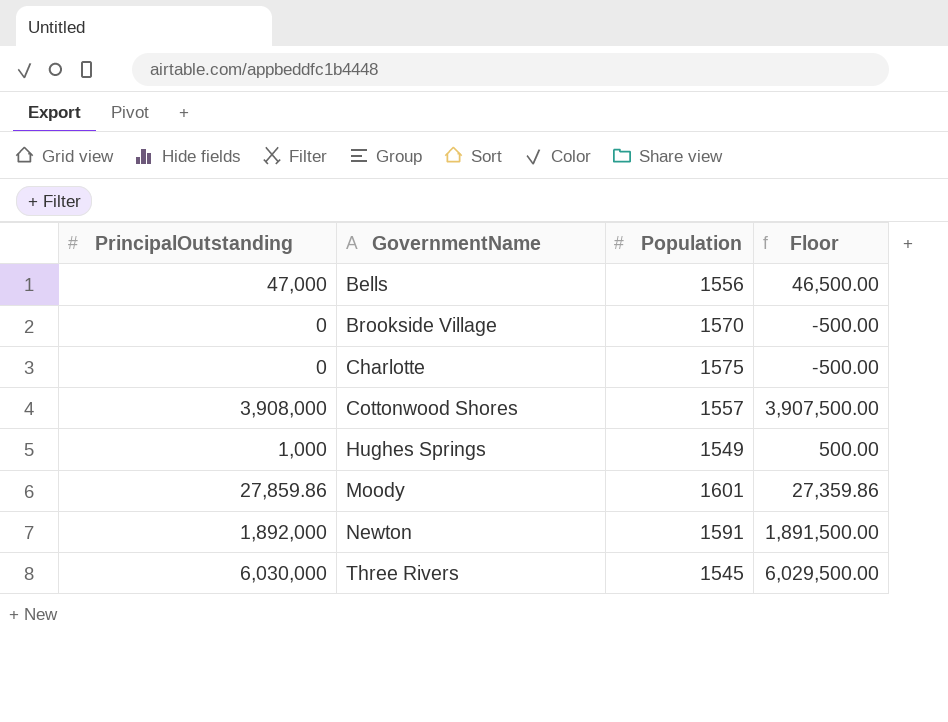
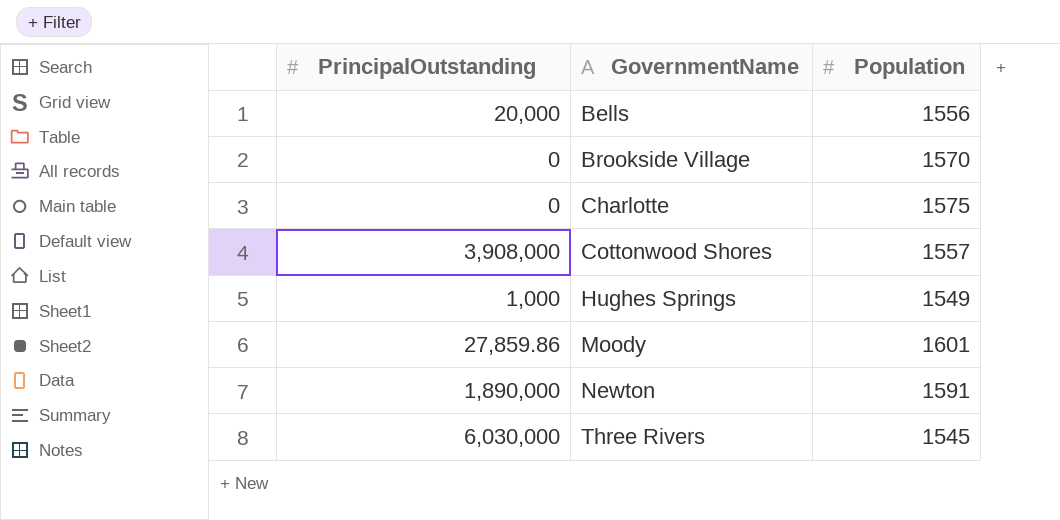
column Floor | formula: [PrincipalOutstanding] - 500 -> none
Bells | PrincipalOutstanding: 47,000 -> 20,000
Newton | PrincipalOutstanding: 1,892,000 -> 1,890,000

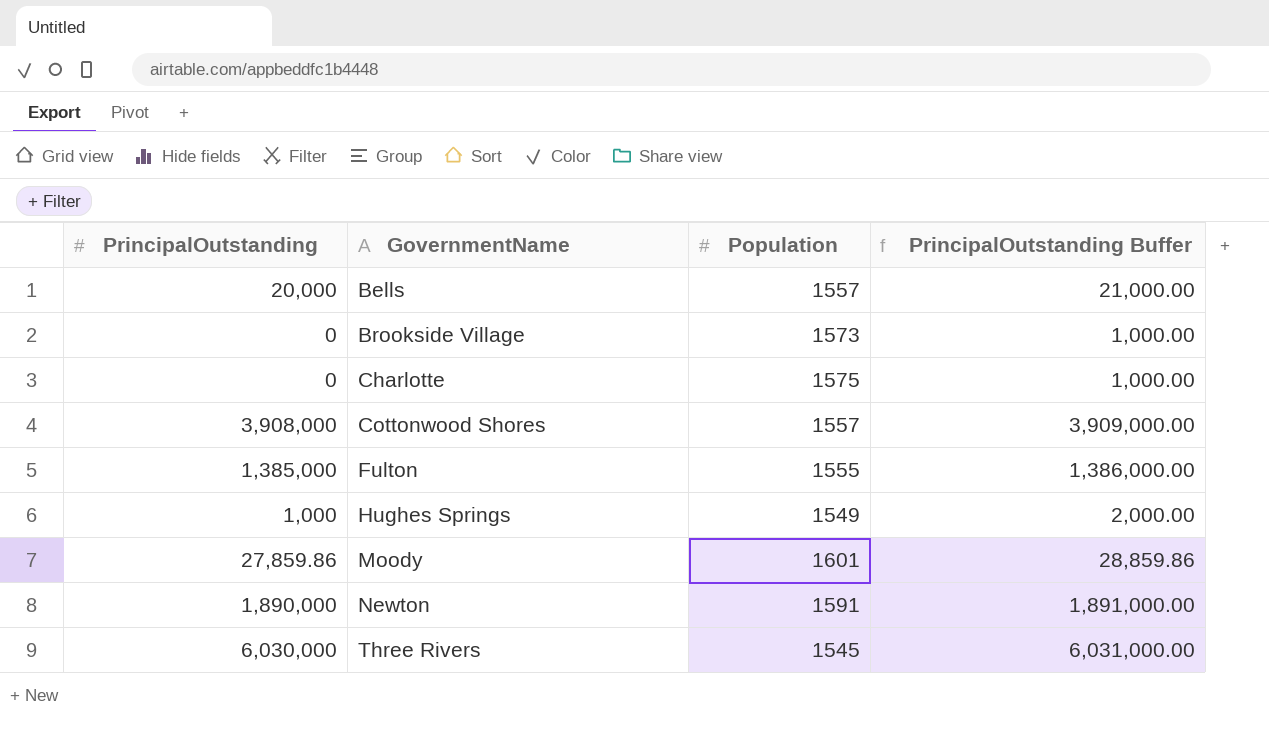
column PrincipalOutstanding Buffer | formula: none -> [PrincipalOutstanding] + 1000
Bells | Population: 1556 -> 1557
Brookside Village | Population: 1570 -> 1573
row Fulton: none -> 1,385,000 | 1555 | 1,386,000.00

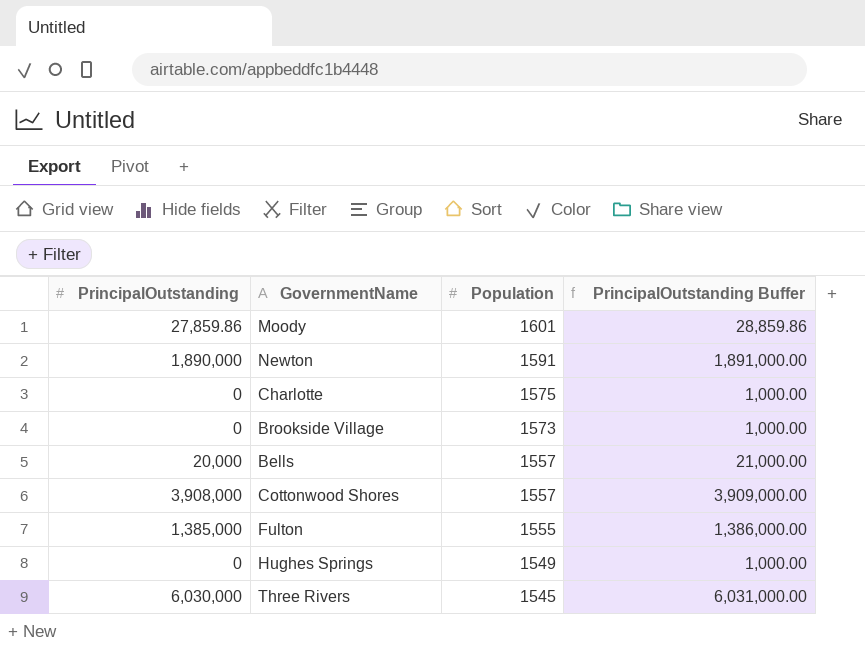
row order: GovernmentName ascending -> Population descending
Hughes Springs | PrincipalOutstanding: 1,000 -> 0
Hughes Springs | PrincipalOutstanding Buffer: 2,000.00 -> 1,000.00

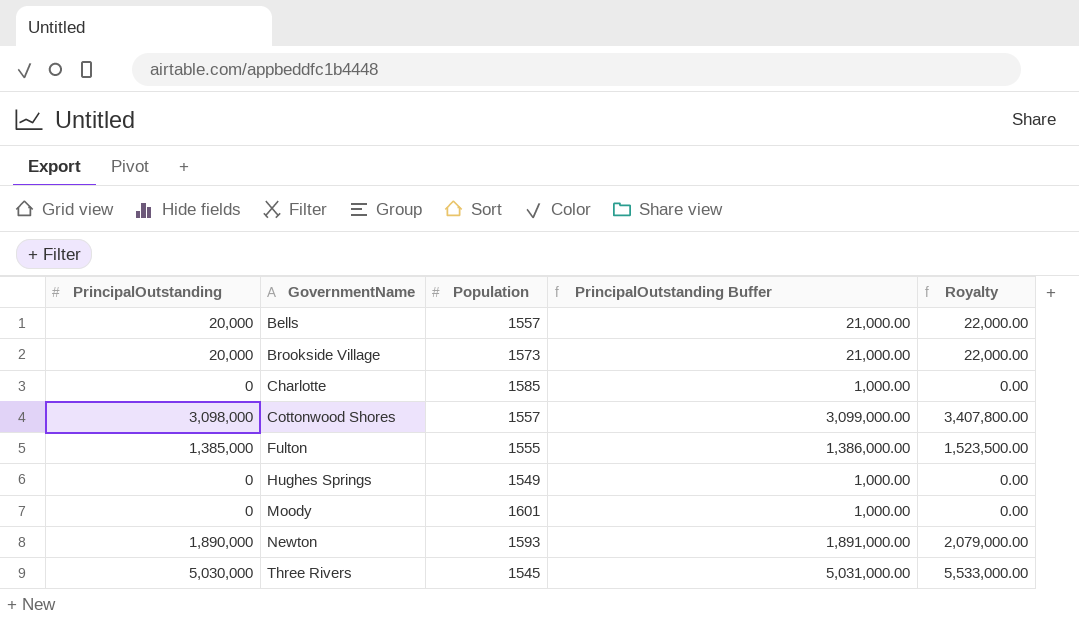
row order: Population descending -> GovernmentName ascending
column Royalty | formula: none -> [PrincipalOutstanding] * 1.1
Brookside Village | PrincipalOutstanding: 0 -> 20,000
Brookside Village | PrincipalOutstanding Buffer: 1,000.00 -> 21,000.00
Charlotte | Population: 1575 -> 1585
Cottonwood Shores | PrincipalOutstanding: 3,908,000 -> 3,098,000
Cottonwood Shores | PrincipalOutstanding Buffer: 3,909,000.00 -> 3,099,000.00
Moody | PrincipalOutstanding: 27,859.86 -> 0
Moody | PrincipalOutstanding Buffer: 28,859.86 -> 1,000.00
Newton | Population: 1591 -> 1593
Three Rivers | PrincipalOutstanding: 6,030,000 -> 5,030,000
Three Rivers | PrincipalOutstanding Buffer: 6,031,000.00 -> 5,031,000.00

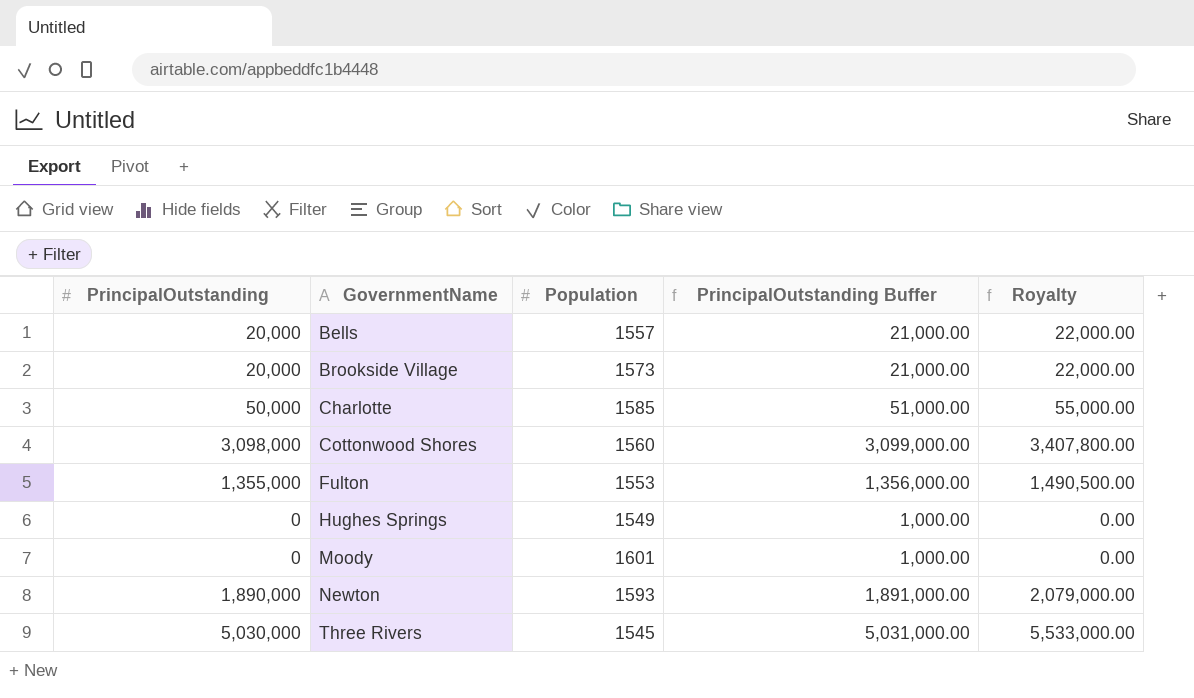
Charlotte | PrincipalOutstanding: 0 -> 50,000
Charlotte | PrincipalOutstanding Buffer: 1,000.00 -> 51,000.00
Charlotte | Royalty: 0.00 -> 55,000.00
Cottonwood Shores | Population: 1557 -> 1560
Fulton | PrincipalOutstanding: 1,385,000 -> 1,355,000
Fulton | Population: 1555 -> 1553
Fulton | PrincipalOutstanding Buffer: 1,386,000.00 -> 1,356,000.00
Fulton | Royalty: 1,523,500.00 -> 1,490,500.00

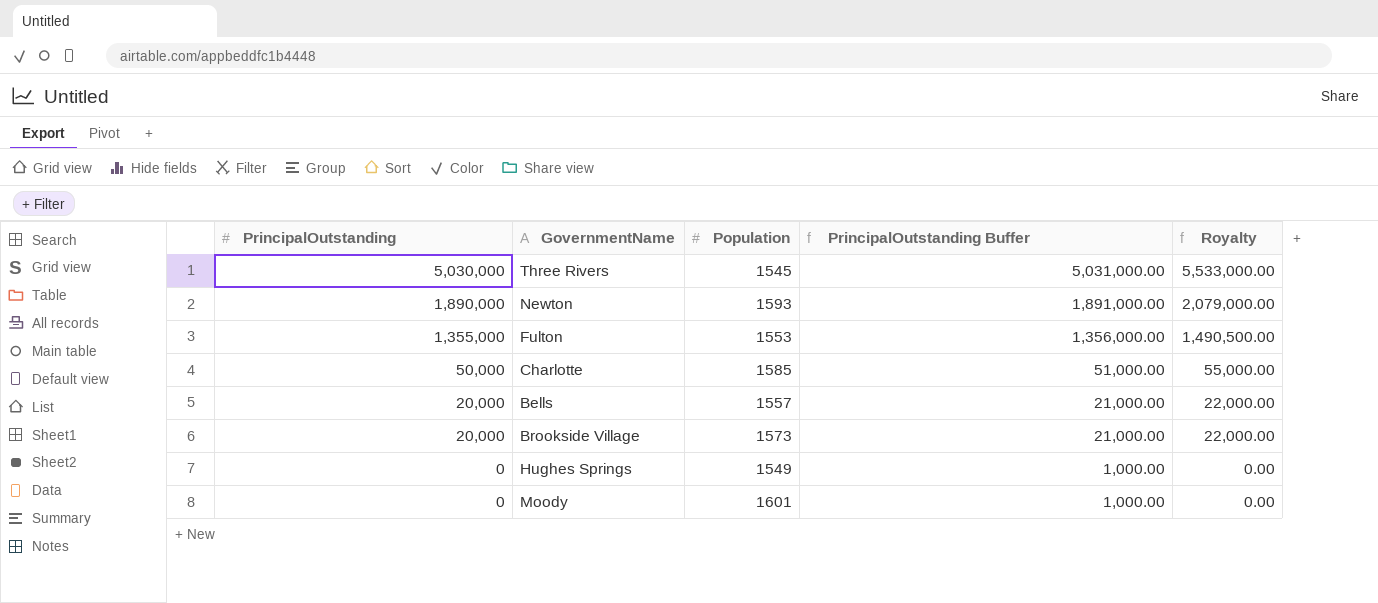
row order: GovernmentName ascending -> PrincipalOutstanding descending
row Cottonwood Shores: 3,098,000 | 1560 | 3,099,000.00 | 3,407,800.00 -> none

